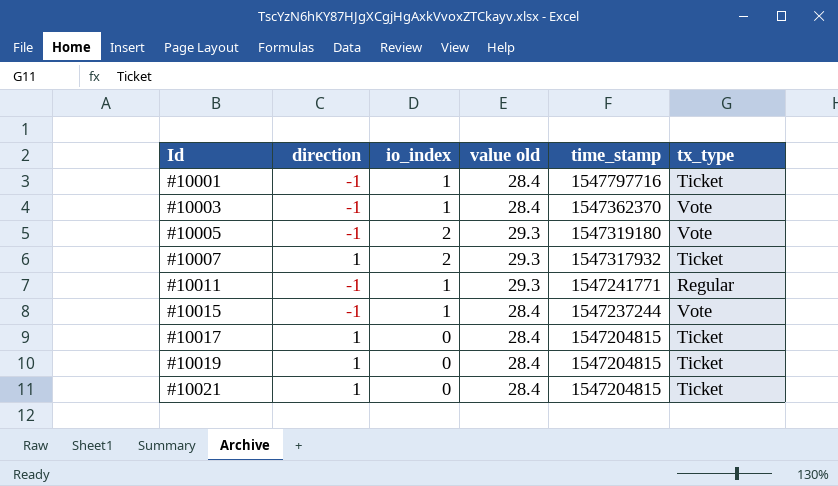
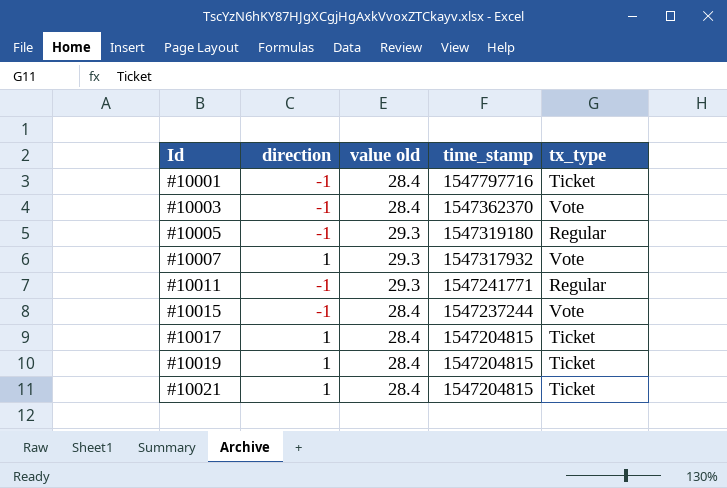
column io_index | position: 3 -> none
#10005 | tx_type: Vote -> Regular
#10007 | tx_type: Ticket -> Vote

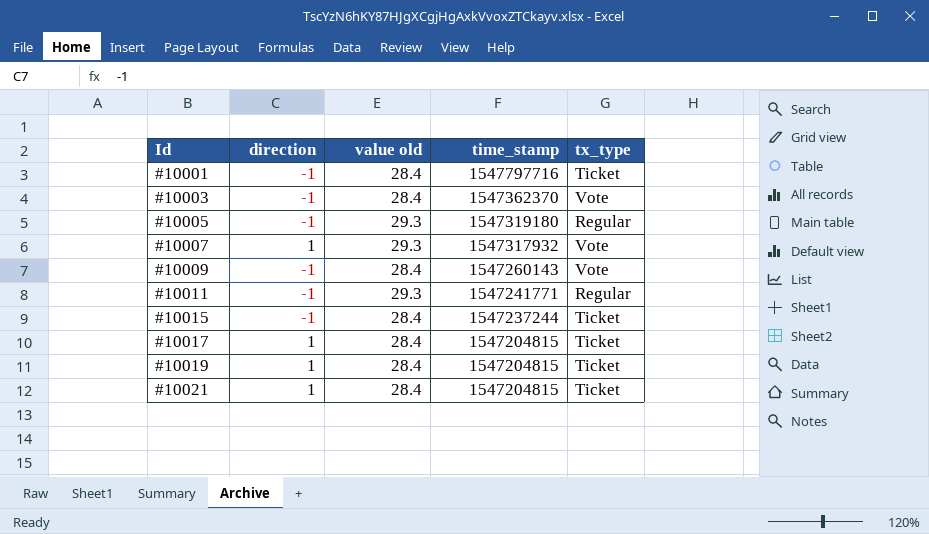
row #10009: none -> -1 | 28.4 | 1547260143 | Vote
#10015 | tx_type: Vote -> Ticket

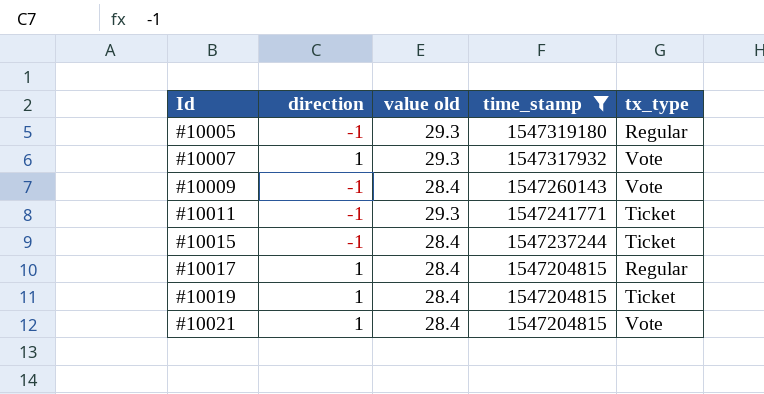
filter: none -> time_stamp <= 1547319180
#10011 | tx_type: Regular -> Ticket
#10017 | tx_type: Ticket -> Regular
#10021 | tx_type: Ticket -> Vote

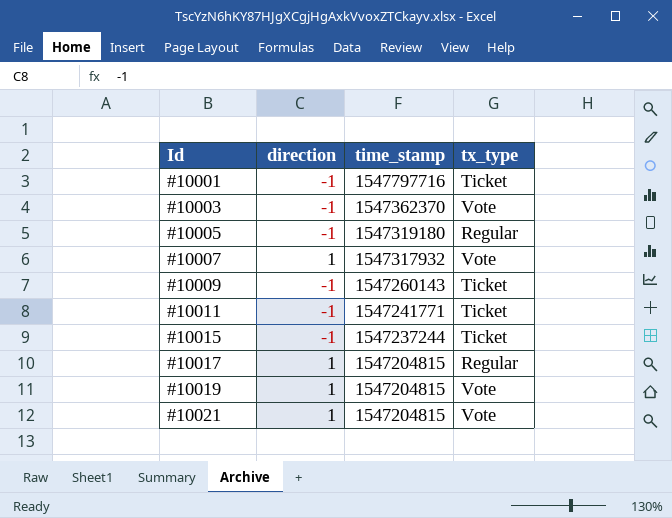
filter: time_stamp <= 1547319180 -> none
column value old | position: 3 -> none
#10009 | tx_type: Vote -> Ticket
#10019 | tx_type: Ticket -> Vote

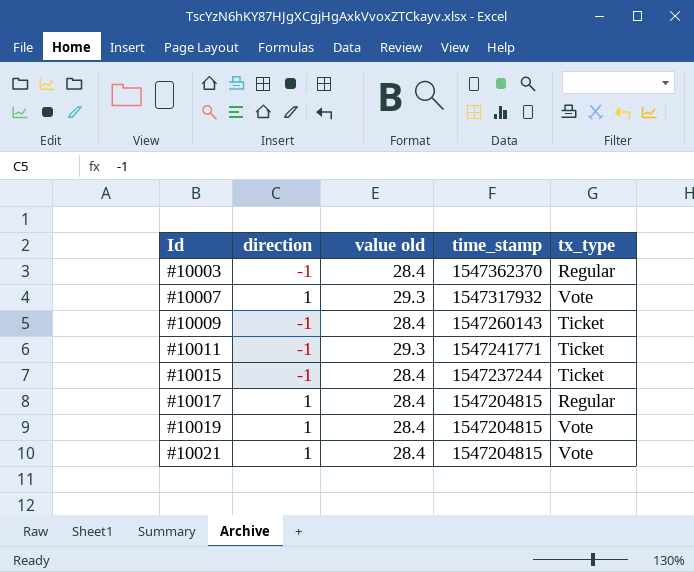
column value old | position: none -> 3
row #10001: -1 | 1547797716 | Ticket -> none
row #10005: -1 | 1547319180 | Regular -> none
#10003 | tx_type: Vote -> Regular

